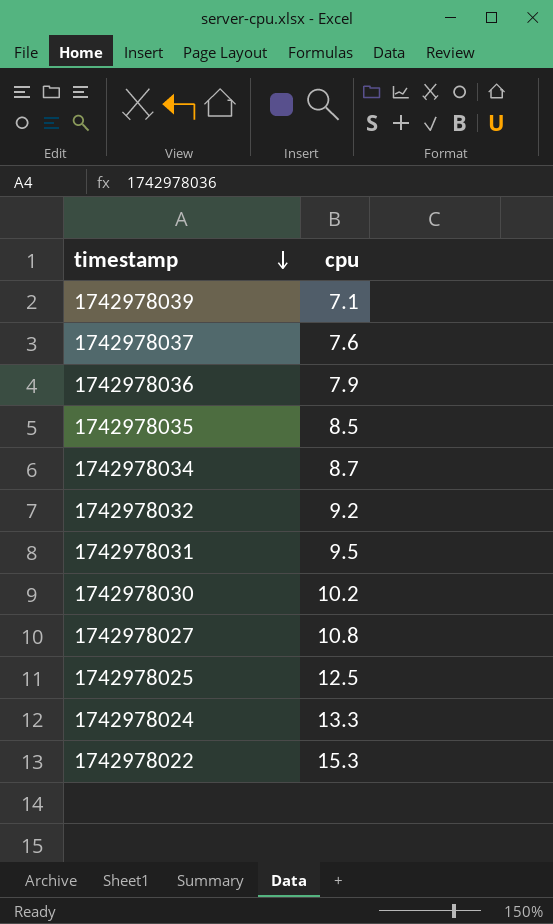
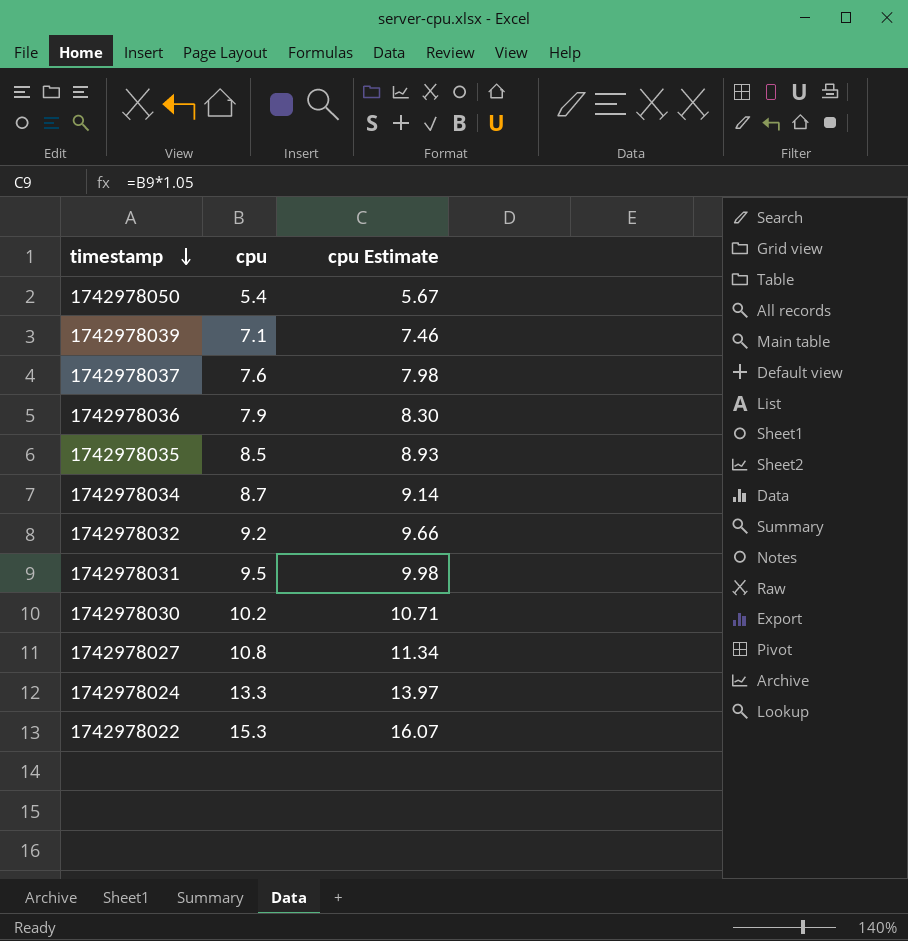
column cpu Estimate | formula: none -> [cpu] * 1.05
row 1742978025: 12.5 -> none
row 1742978050: none -> 5.4 | 5.67

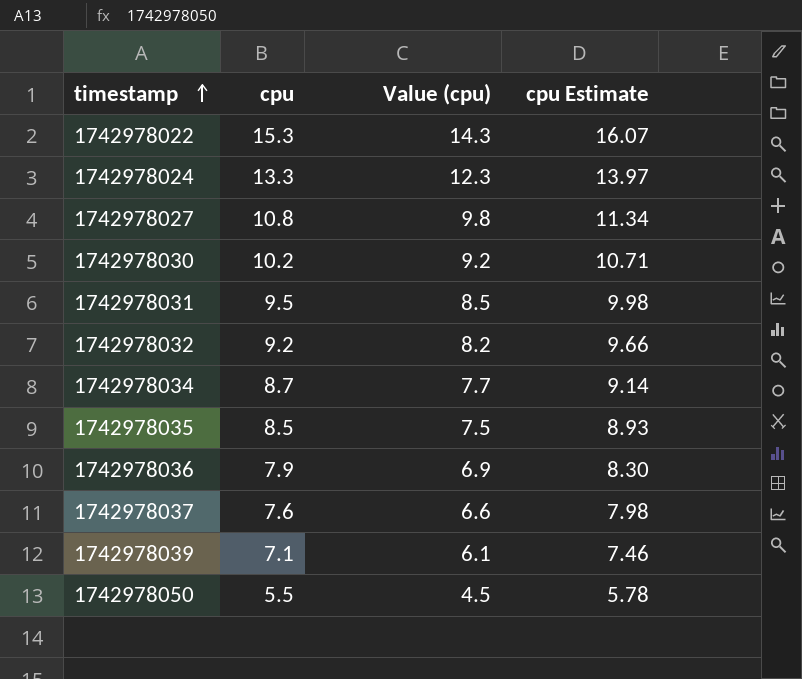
row order: timestamp descending -> timestamp ascending
column Value (cpu) | formula: none -> [cpu] - 1
1742978050 | cpu: 5.4 -> 5.5
1742978050 | cpu Estimate: 5.67 -> 5.78

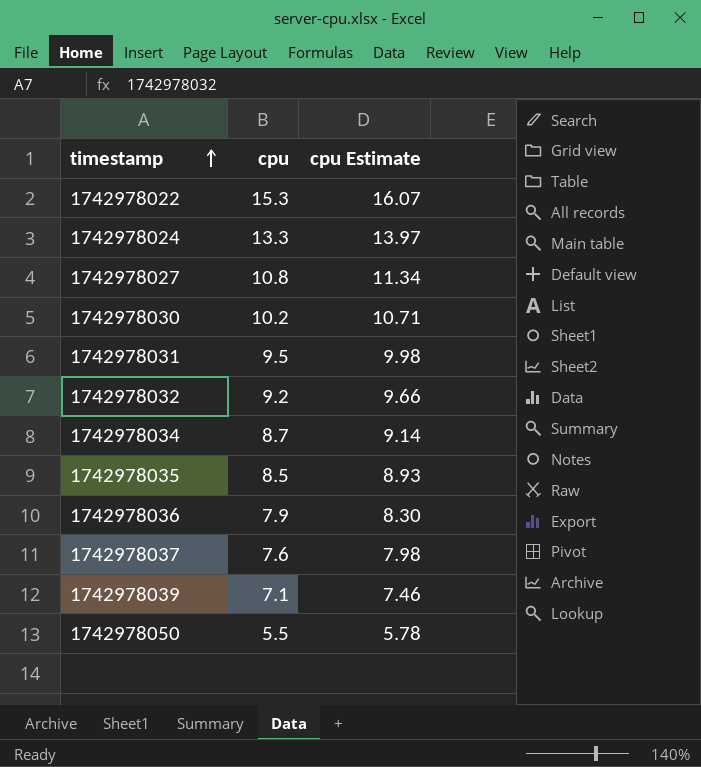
column Value (cpu) | formula: [cpu] - 1 -> none

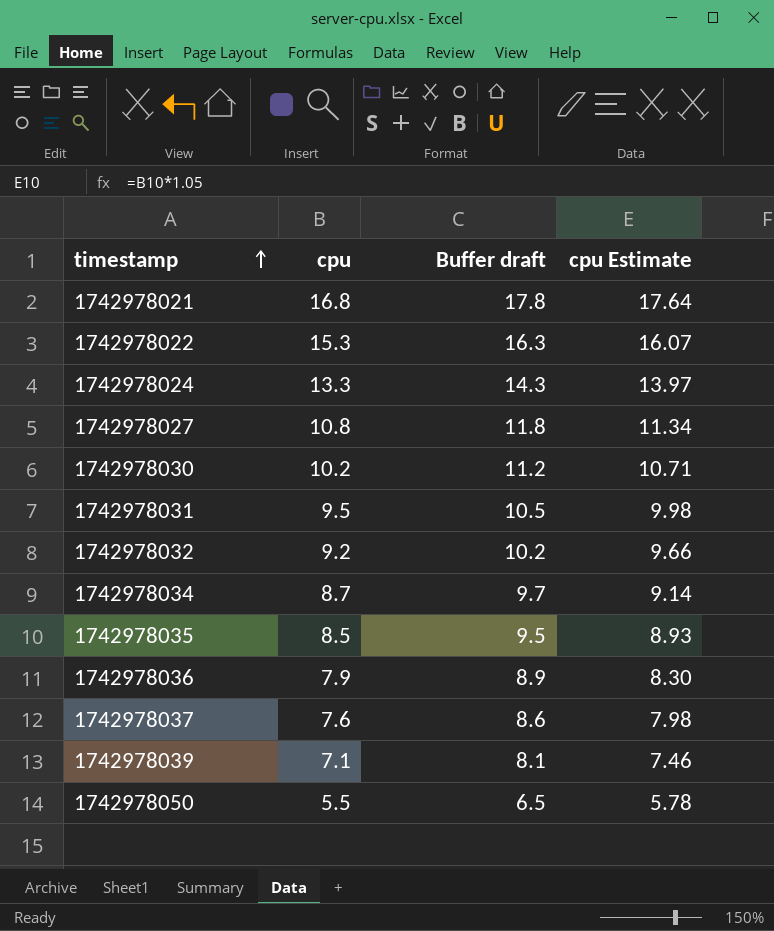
column Buffer draft | formula: none -> [cpu] + 1
row 1742978021: none -> 16.8 | 17.8 | 17.64

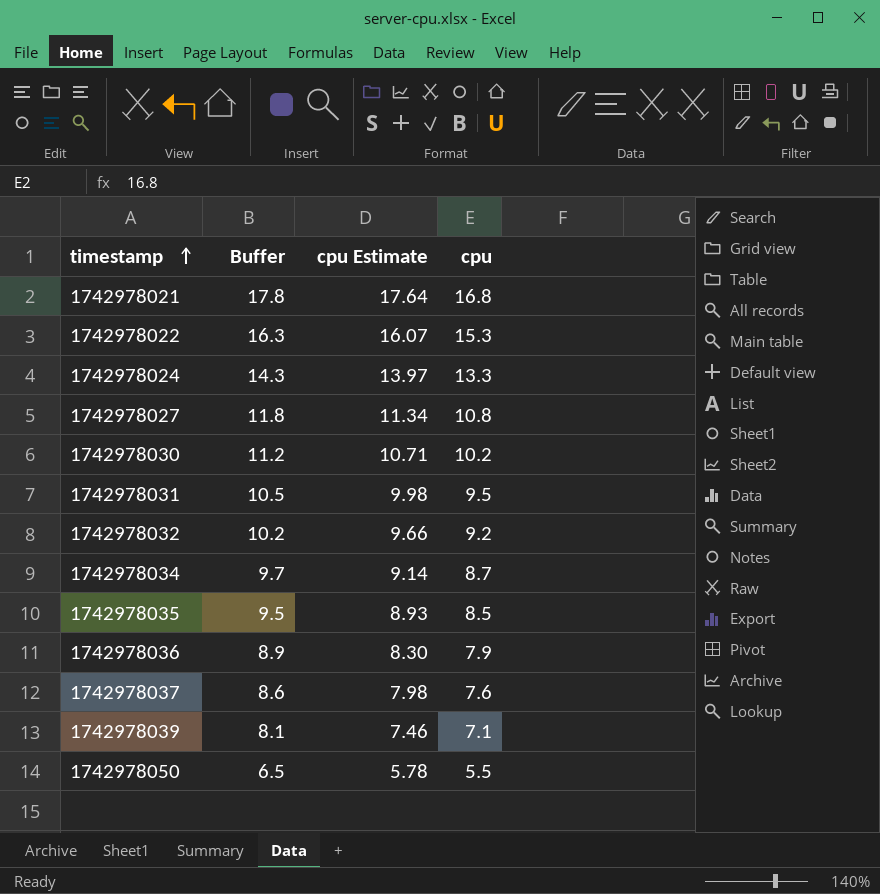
column name: Buffer draft -> Buffer
column cpu | position: 2 -> 4

